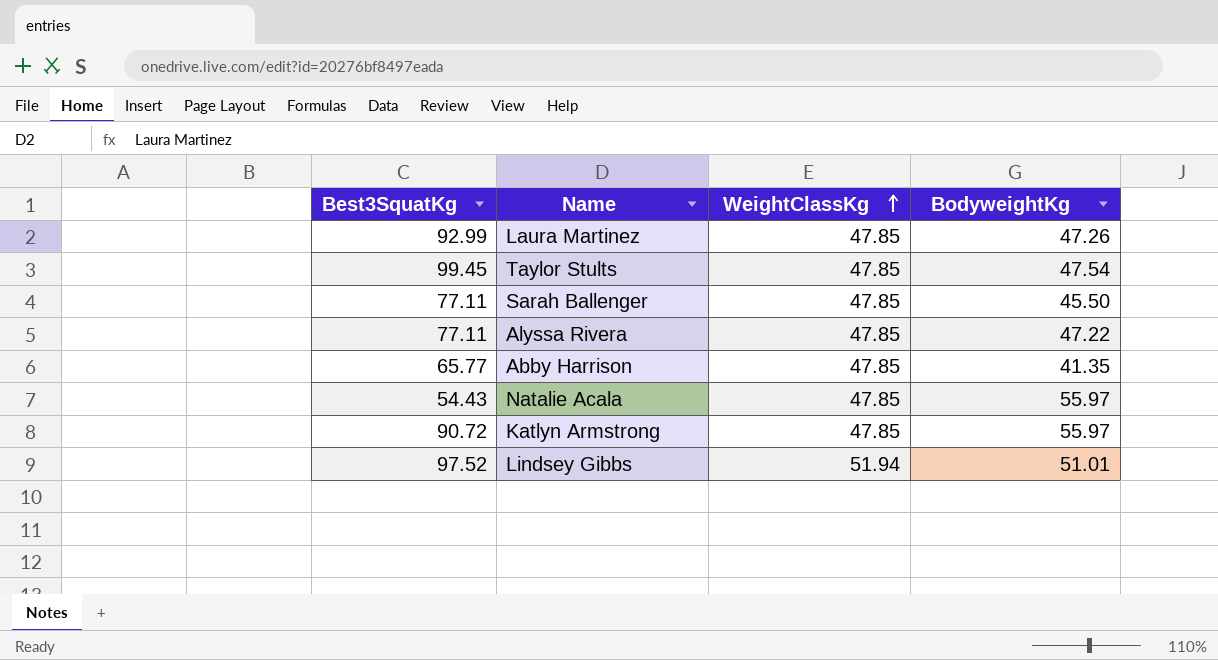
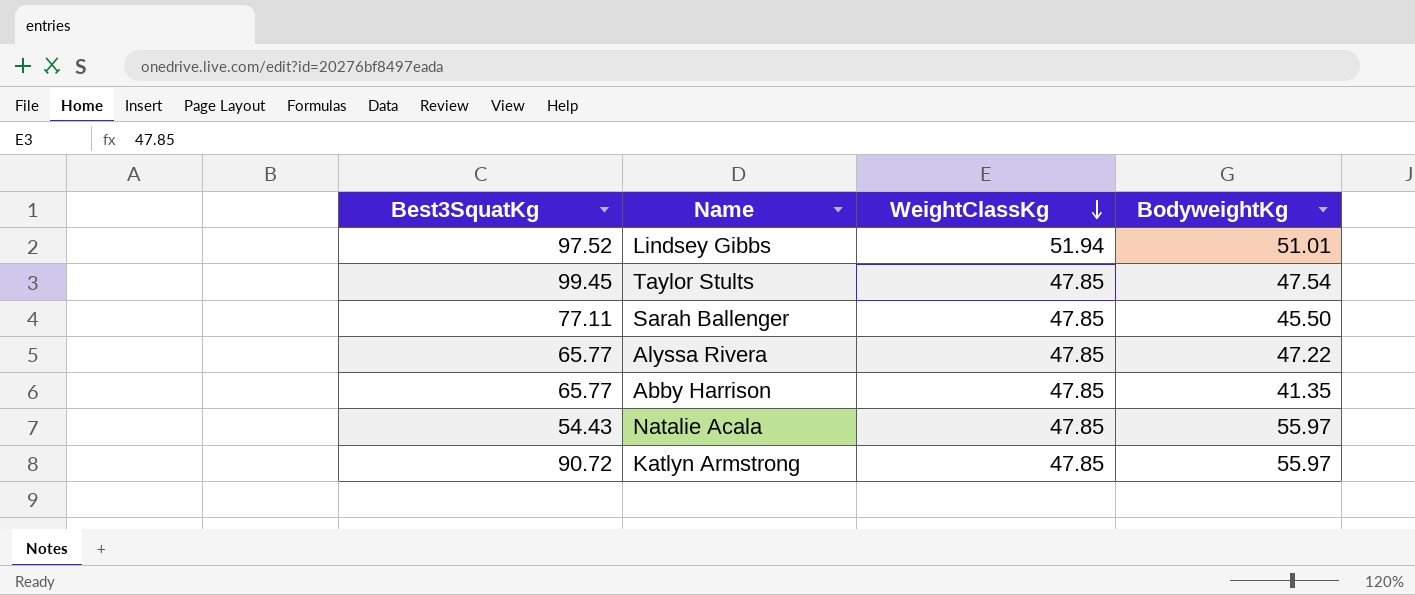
row order: WeightClassKg ascending -> WeightClassKg descending
row Laura Martinez: 92.99 | 47.85 | 47.26 -> none
Alyssa Rivera | Best3SquatKg: 77.11 -> 65.77

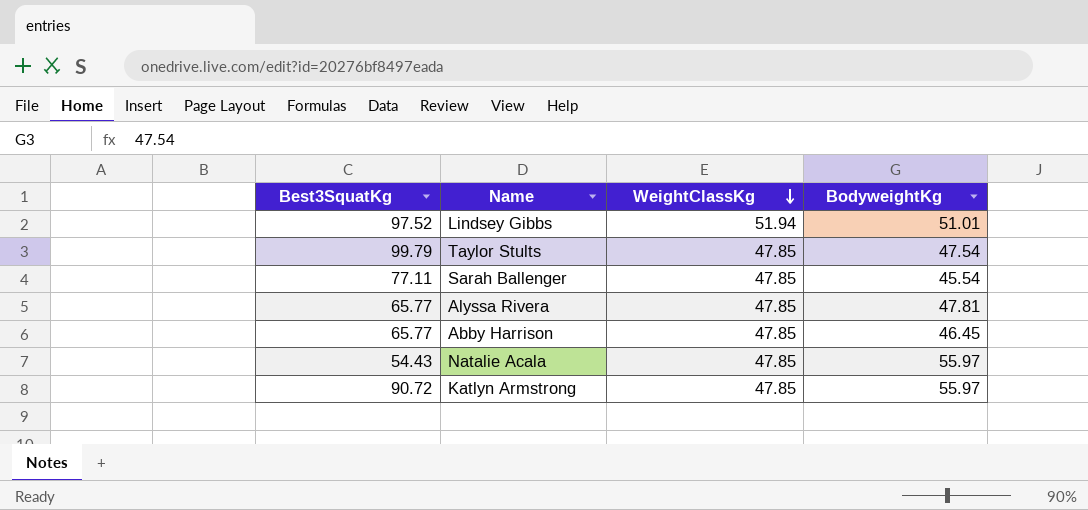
Taylor Stults | Best3SquatKg: 99.45 -> 99.79
Sarah Ballenger | BodyweightKg: 45.50 -> 45.54
Alyssa Rivera | BodyweightKg: 47.22 -> 47.81
Abby Harrison | BodyweightKg: 41.35 -> 46.45

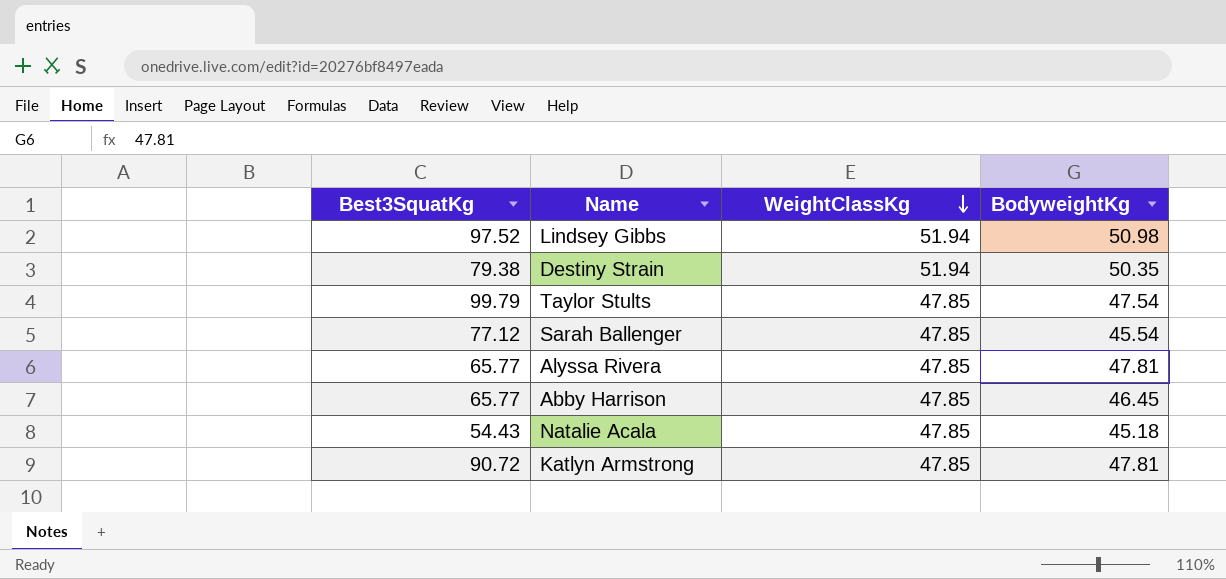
Lindsey Gibbs | BodyweightKg: 51.01 -> 50.98
row Destiny Strain: none -> 79.38 | 51.94 | 50.35
Sarah Ballenger | Best3SquatKg: 77.11 -> 77.12
Natalie Acala | BodyweightKg: 55.97 -> 45.18
Katlyn Armstrong | BodyweightKg: 55.97 -> 47.81

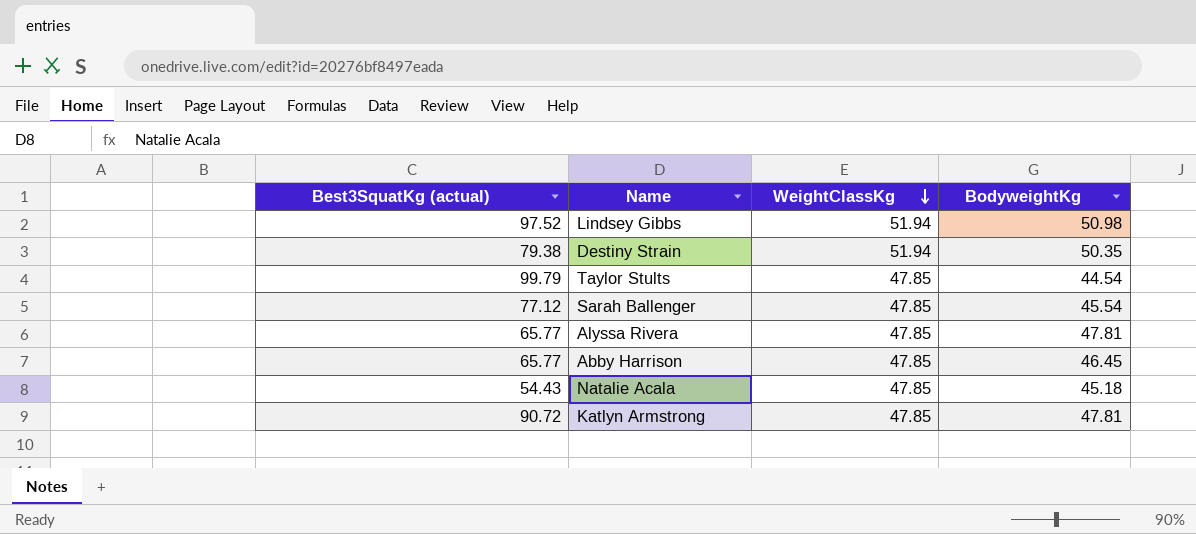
column name: Best3SquatKg -> Best3SquatKg (actual)
Taylor Stults | BodyweightKg: 47.54 -> 44.54

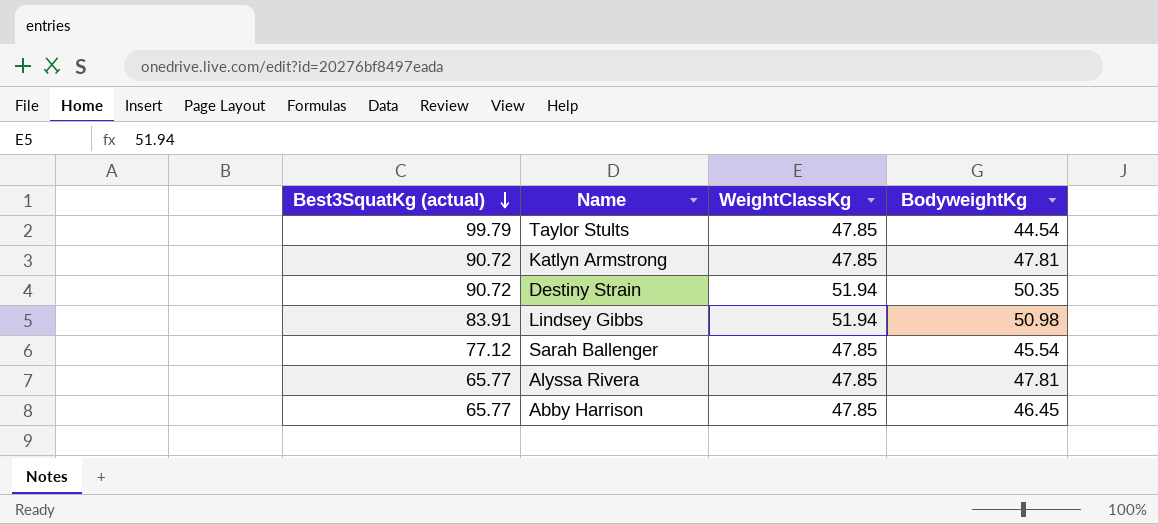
row order: WeightClassKg descending -> Best3SquatKg (actual) descending
row Natalie Acala: 54.43 | 47.85 | 45.18 -> none
Destiny Strain | Best3SquatKg (actual): 79.38 -> 90.72
Lindsey Gibbs | Best3SquatKg (actual): 97.52 -> 83.91

